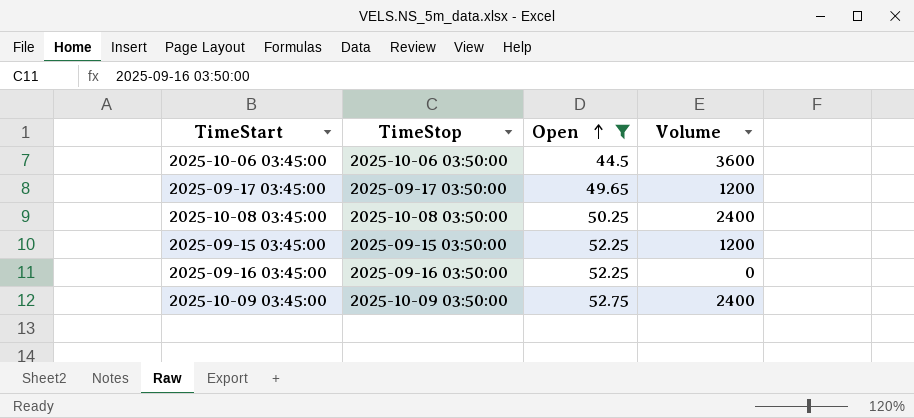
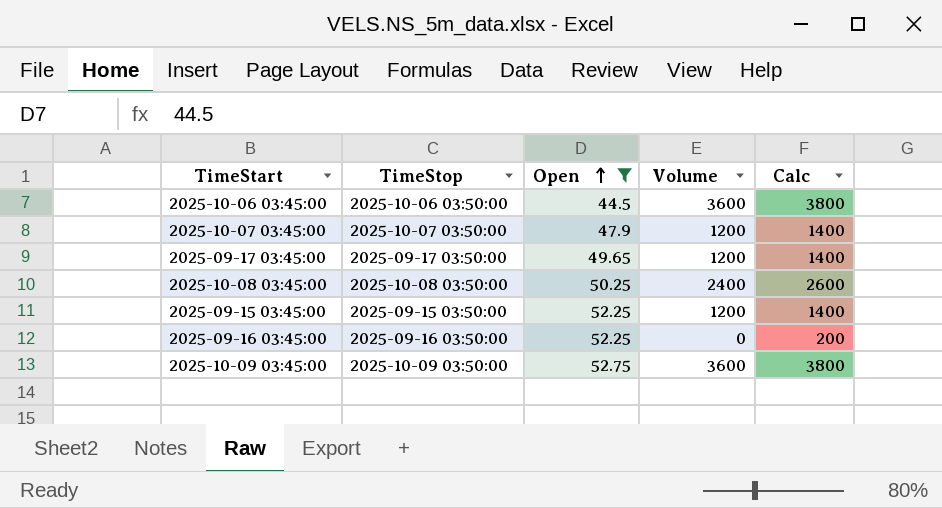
column Calc | formula: none -> [Volume] + 200
row 2025-10-07 03:45:00: none -> 2025-10-07 03:50:00 | 47.9 | 1200 | 1400
2025-10-09 03:45:00 | Volume: 2400 -> 3600

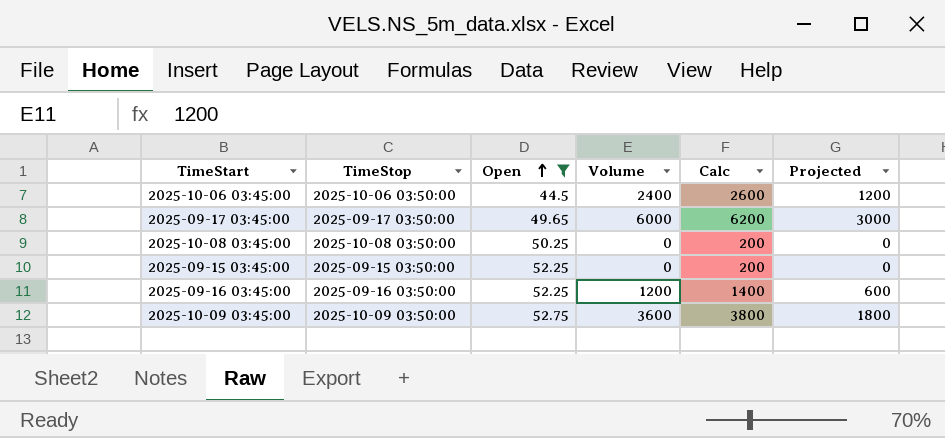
column Projected | formula: none -> [Volume] * 0.5
row 2025-10-07 03:45:00: 2025-10-07 03:50:00 | 47.9 | 1200 | 1400 -> none
2025-10-06 03:45:00 | Volume: 3600 -> 2400
2025-10-06 03:45:00 | Calc: 3800 -> 2600
2025-09-17 03:45:00 | Volume: 1200 -> 6000
2025-09-17 03:45:00 | Calc: 1400 -> 6200
2025-10-08 03:45:00 | Volume: 2400 -> 0
2025-10-08 03:45:00 | Calc: 2600 -> 200
2025-09-15 03:45:00 | Volume: 1200 -> 0
2025-09-15 03:45:00 | Calc: 1400 -> 200
2025-09-16 03:45:00 | Volume: 0 -> 1200
2025-09-16 03:45:00 | Calc: 200 -> 1400

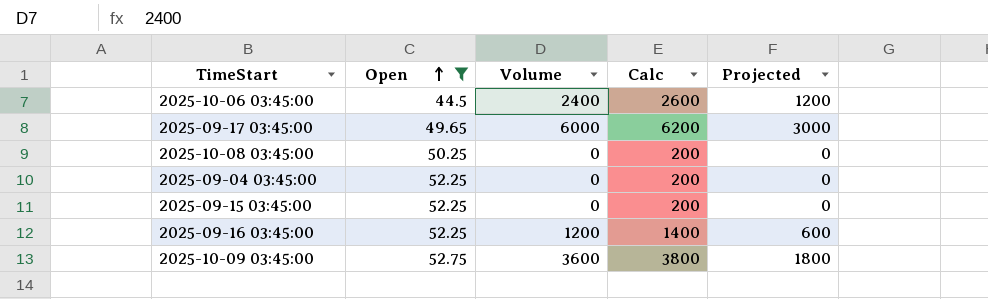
column TimeStop | position: 2 -> none
row 2025-09-04 03:45:00: none -> 52.25 | 0 | 200 | 0

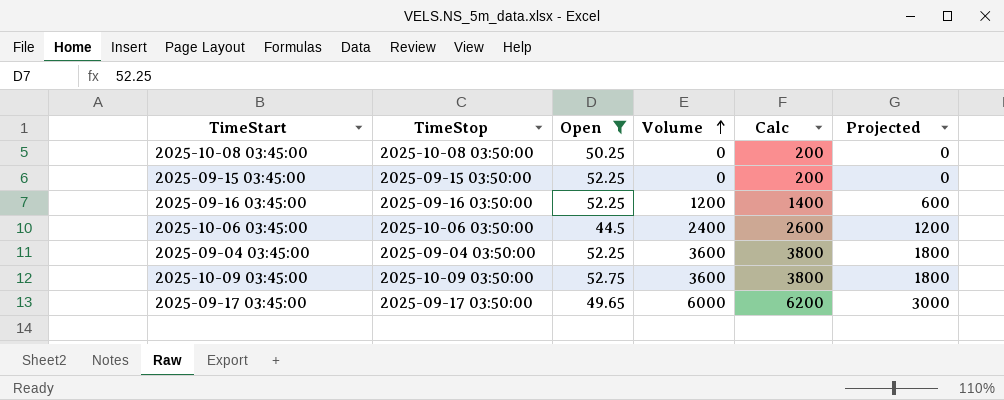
row order: Open ascending -> Volume ascending
column TimeStop | position: none -> 2
2025-09-04 03:45:00 | Volume: 0 -> 3600
2025-09-04 03:45:00 | Calc: 200 -> 3800
2025-09-04 03:45:00 | Projected: 0 -> 1800

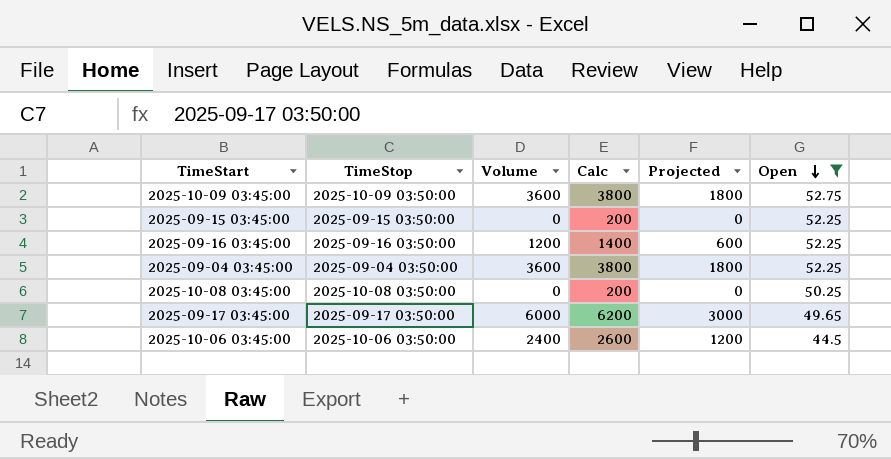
row order: Volume ascending -> Open descending
column Open | position: 3 -> 6

